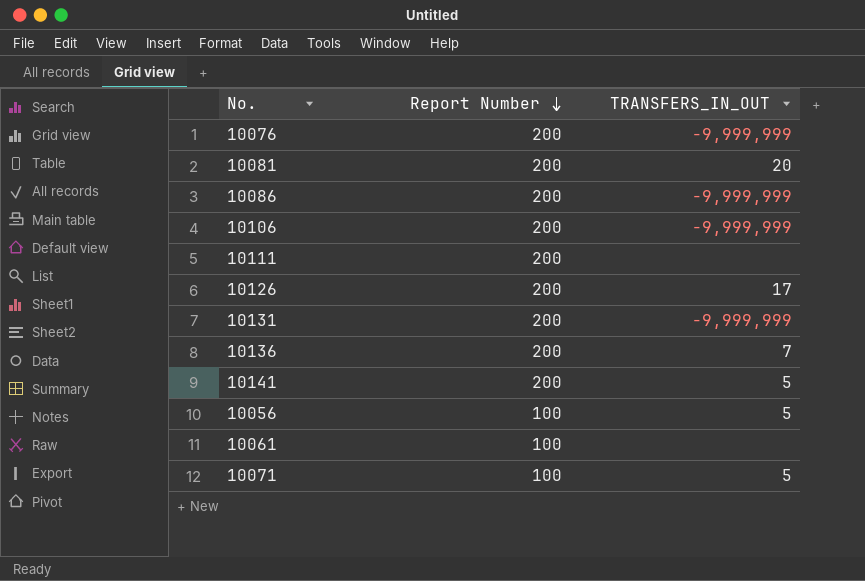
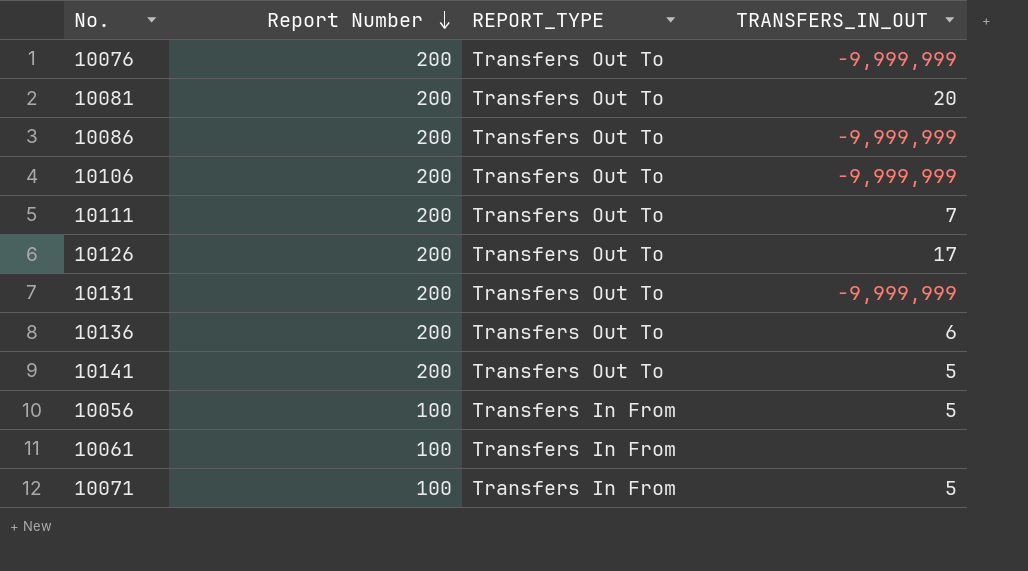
column REPORT_TYPE | position: none -> 3
10111 | TRANSFERS_IN_OUT: none -> 7
10136 | TRANSFERS_IN_OUT: 7 -> 6

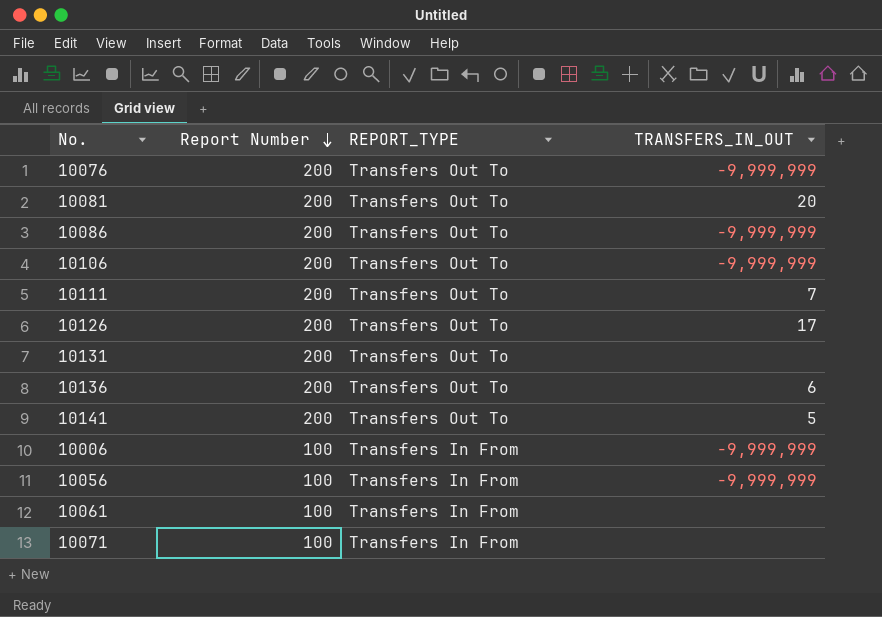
10131 | TRANSFERS_IN_OUT: -9,999,999 -> none
row 10006: none -> 100 | Transfers In From | -9,999,999
10056 | TRANSFERS_IN_OUT: 5 -> -9,999,999
10071 | TRANSFERS_IN_OUT: 5 -> none

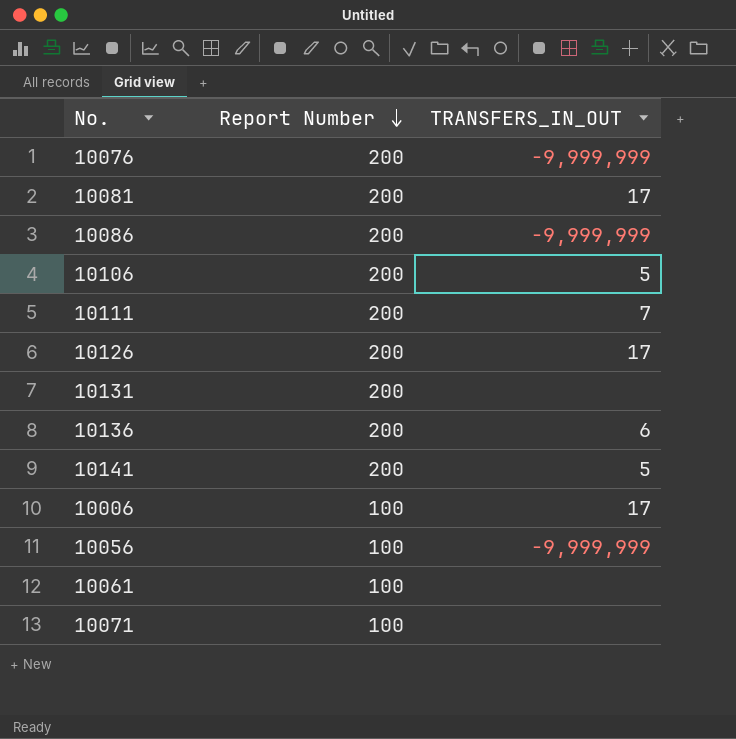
column REPORT_TYPE | position: 3 -> none
10081 | TRANSFERS_IN_OUT: 20 -> 17
10106 | TRANSFERS_IN_OUT: -9,999,999 -> 5
10006 | TRANSFERS_IN_OUT: -9,999,999 -> 17

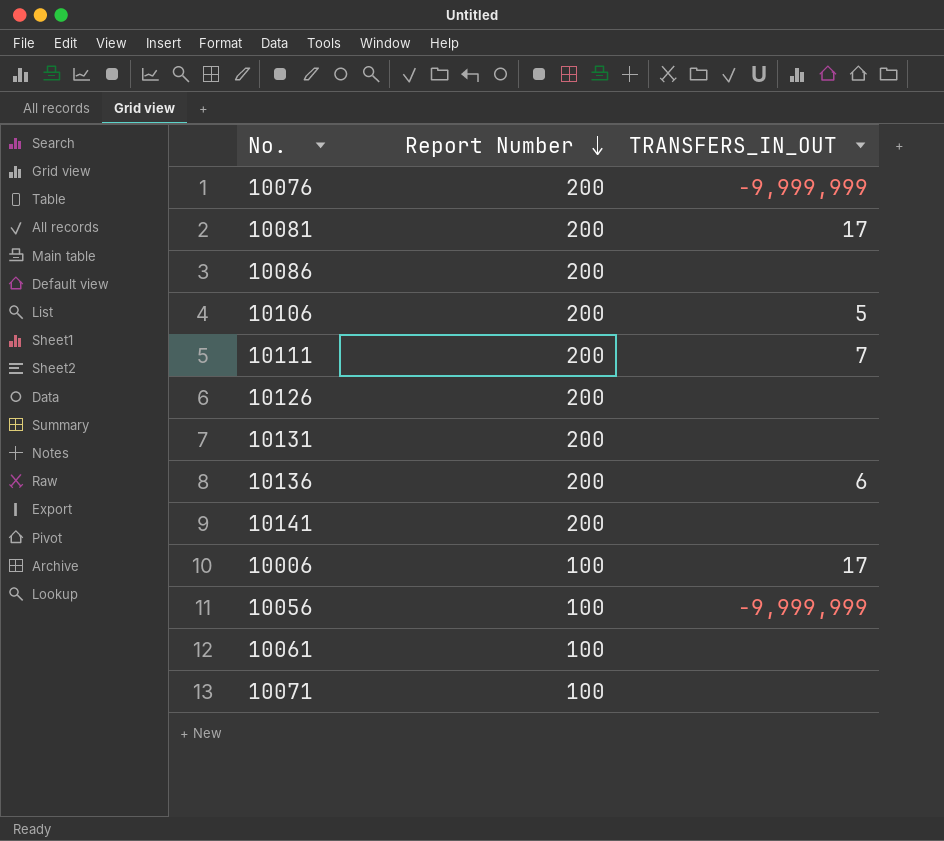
10086 | TRANSFERS_IN_OUT: -9,999,999 -> none
10126 | TRANSFERS_IN_OUT: 17 -> none
10141 | TRANSFERS_IN_OUT: 5 -> none

